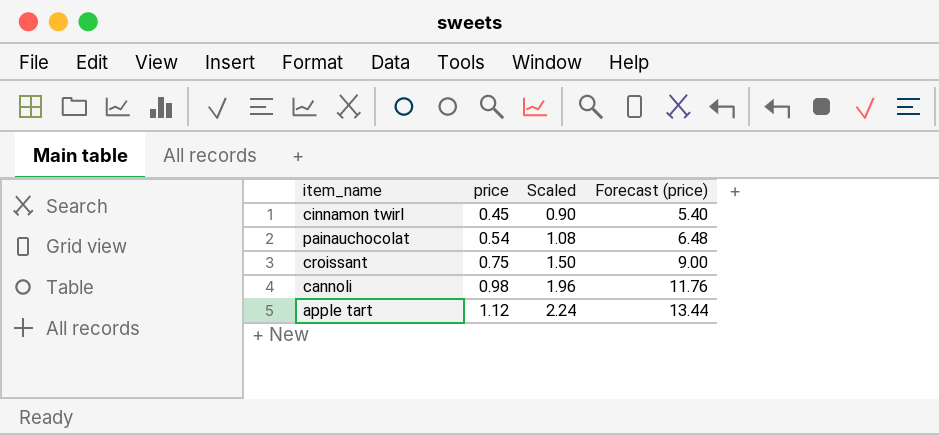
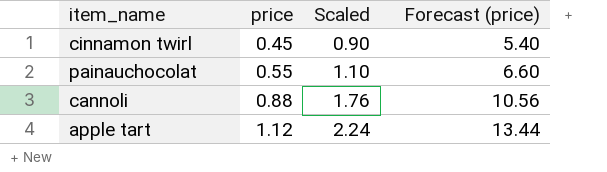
row croissant: 0.75 | 1.50 | 9.00 -> none
painauchocolat | price: 0.54 -> 0.55
painauchocolat | Scaled: 1.08 -> 1.10
painauchocolat | Forecast (price): 6.48 -> 6.60
cannoli | price: 0.98 -> 0.88
cannoli | Scaled: 1.96 -> 1.76
cannoli | Forecast (price): 11.76 -> 10.56

